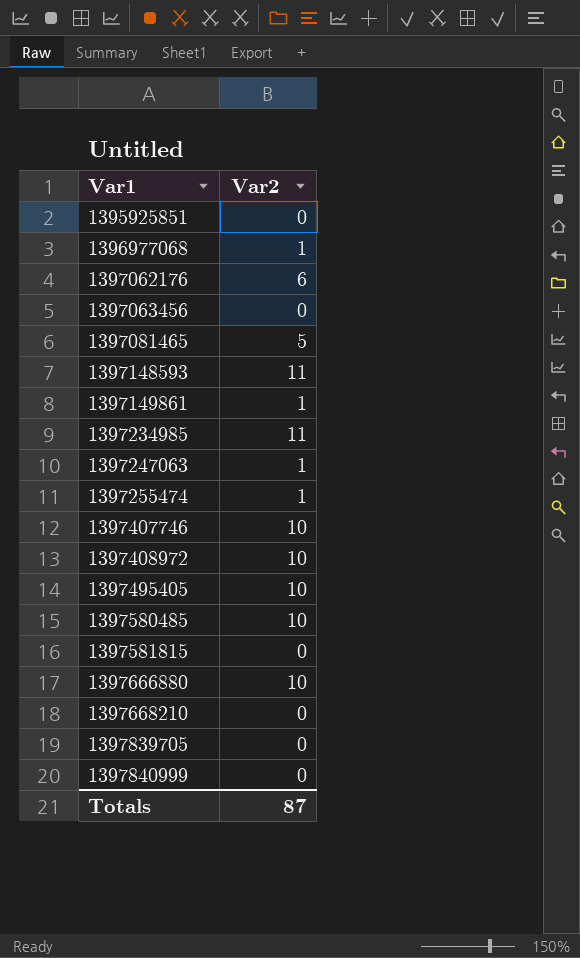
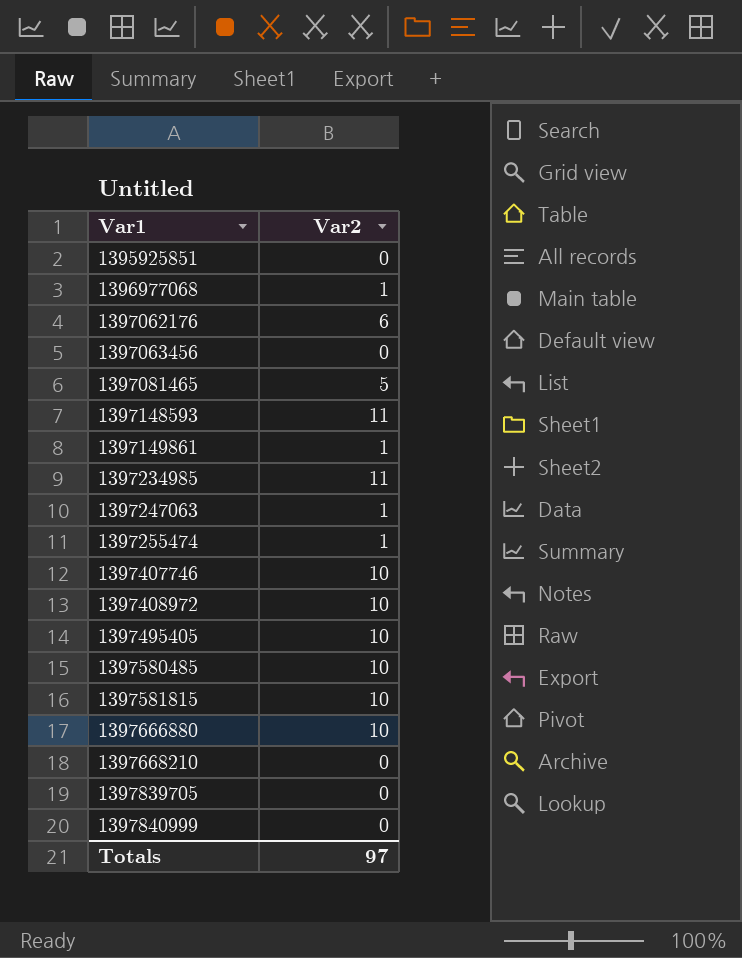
1397581815 | Var2: 0 -> 10
Totals | Var2: 87 -> 97

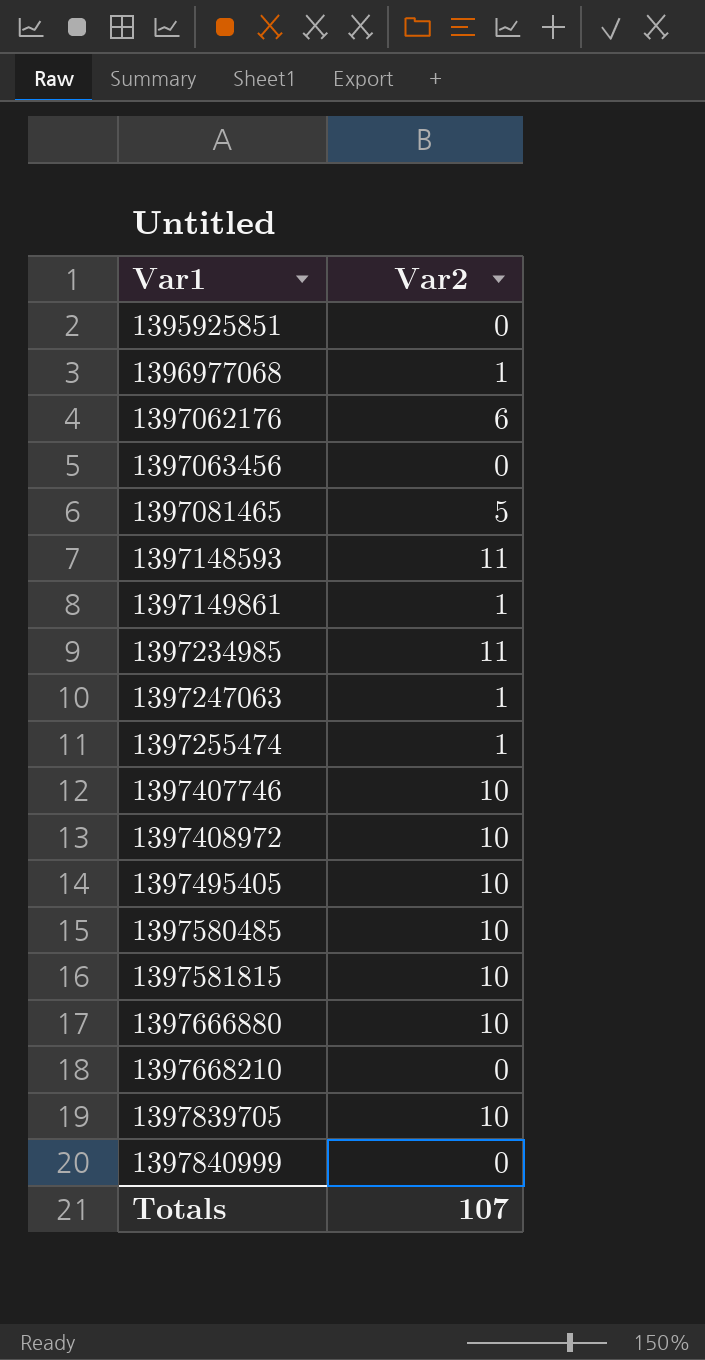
1397839705 | Var2: 0 -> 10
Totals | Var2: 97 -> 107

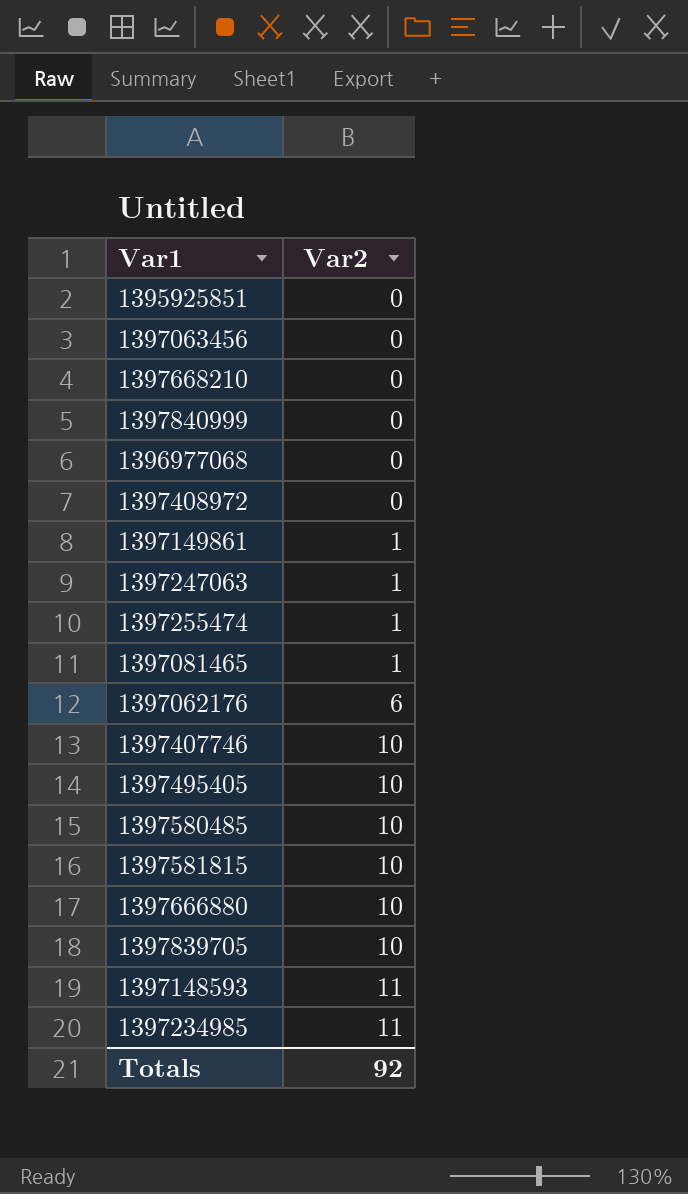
row order: Var1 ascending -> Var2 ascending
1396977068 | Var2: 1 -> 0
1397408972 | Var2: 10 -> 0
1397081465 | Var2: 5 -> 1
Totals | Var2: 107 -> 92

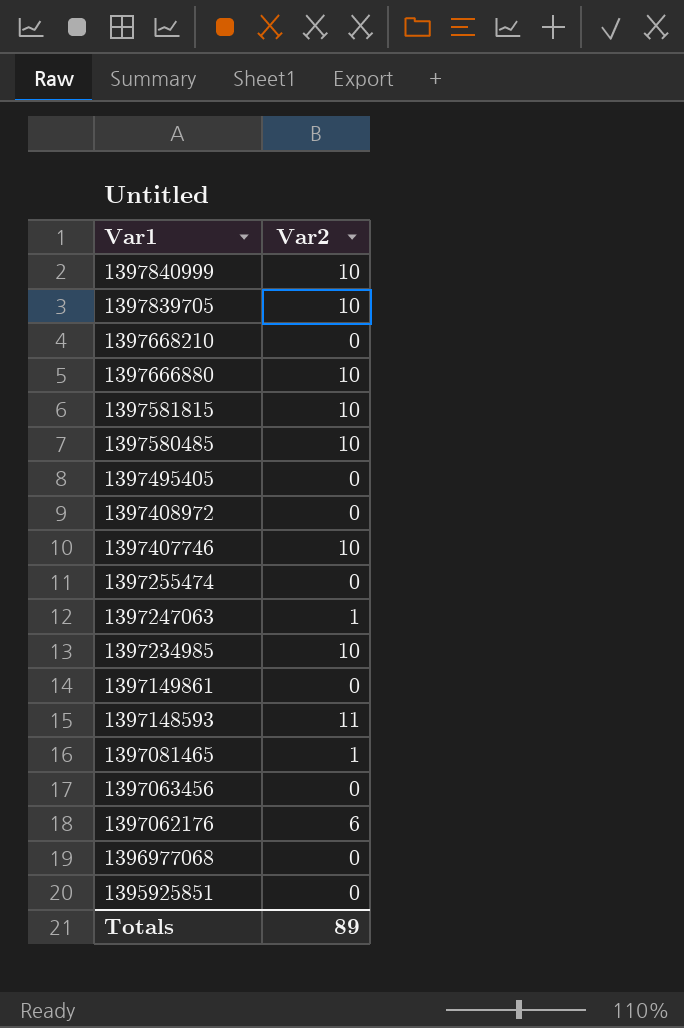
row order: Var2 ascending -> Var1 descending
1397840999 | Var2: 0 -> 10
1397495405 | Var2: 10 -> 0
1397255474 | Var2: 1 -> 0
1397234985 | Var2: 11 -> 10
1397149861 | Var2: 1 -> 0
Totals | Var2: 92 -> 89

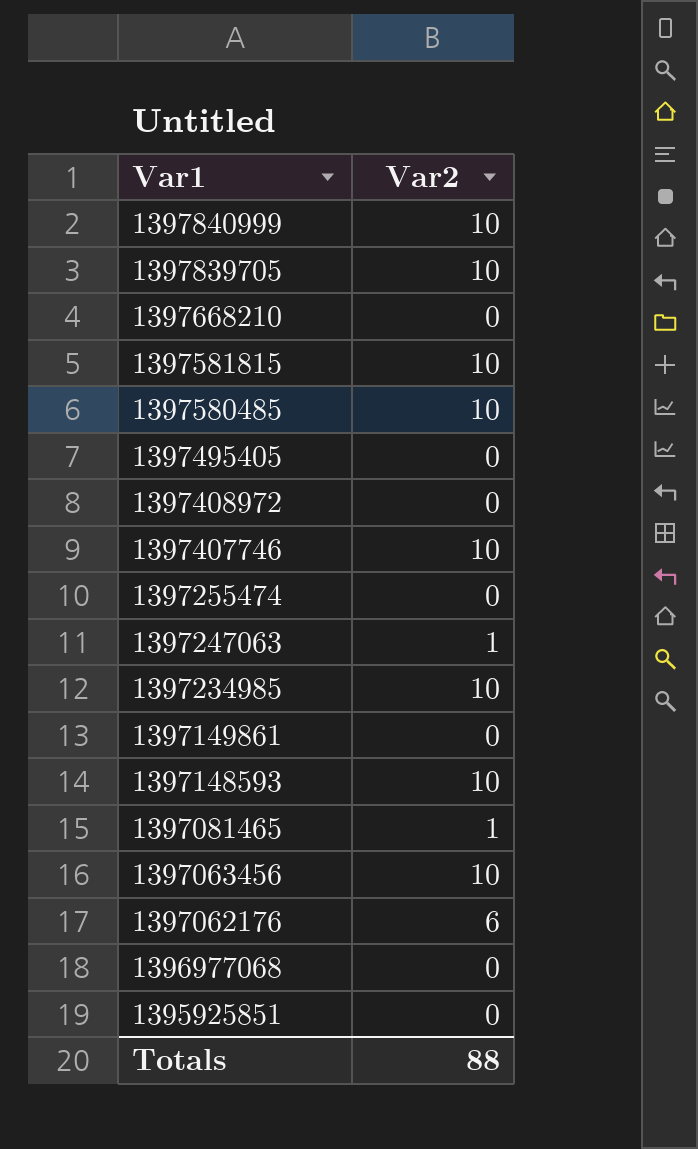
row 1397666880: 10 -> none
1397148593 | Var2: 11 -> 10
1397063456 | Var2: 0 -> 10
Totals | Var2: 89 -> 88

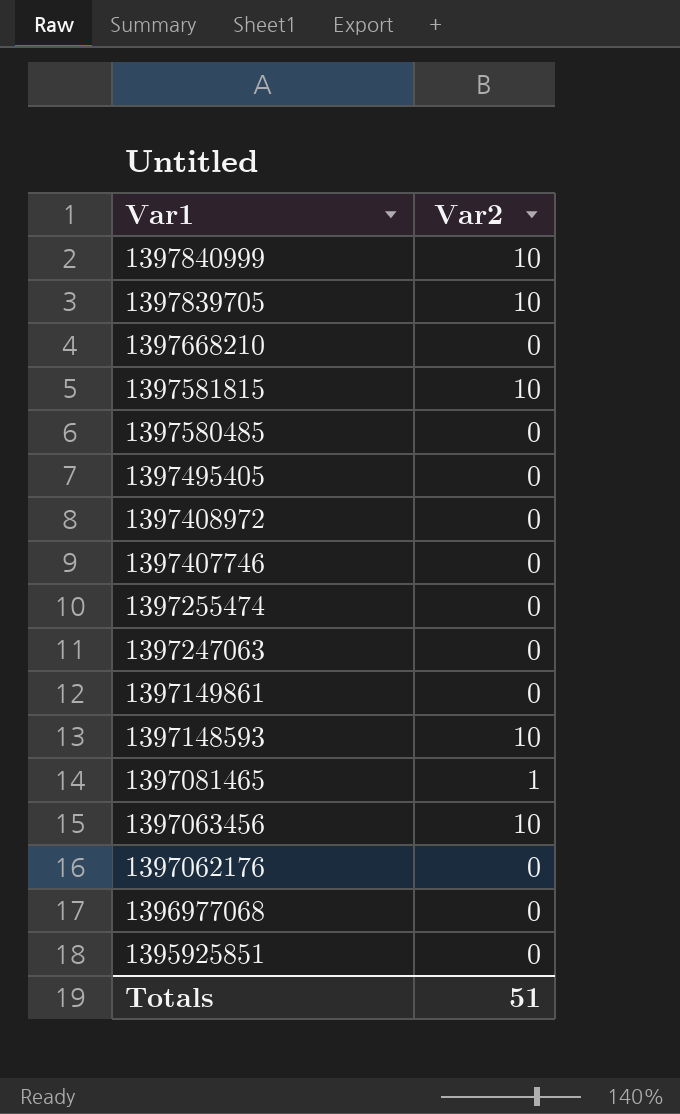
row 1397234985: 10 -> none
1397580485 | Var2: 10 -> 0
1397407746 | Var2: 10 -> 0
1397247063 | Var2: 1 -> 0
1397062176 | Var2: 6 -> 0
Totals | Var2: 88 -> 51

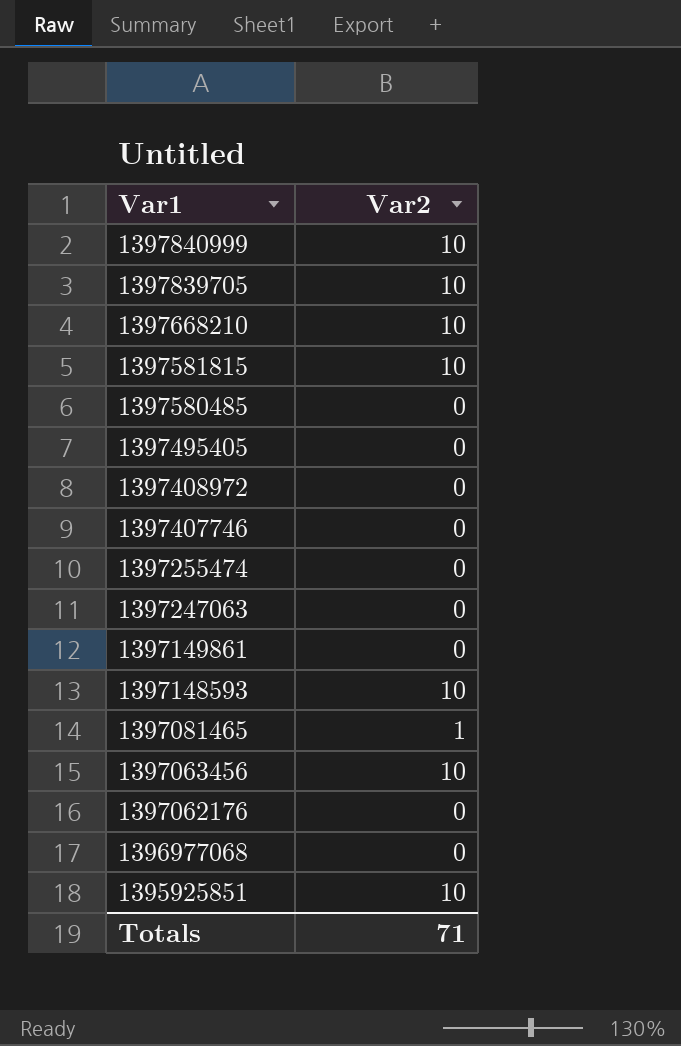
1397668210 | Var2: 0 -> 10
1395925851 | Var2: 0 -> 10
Totals | Var2: 51 -> 71

